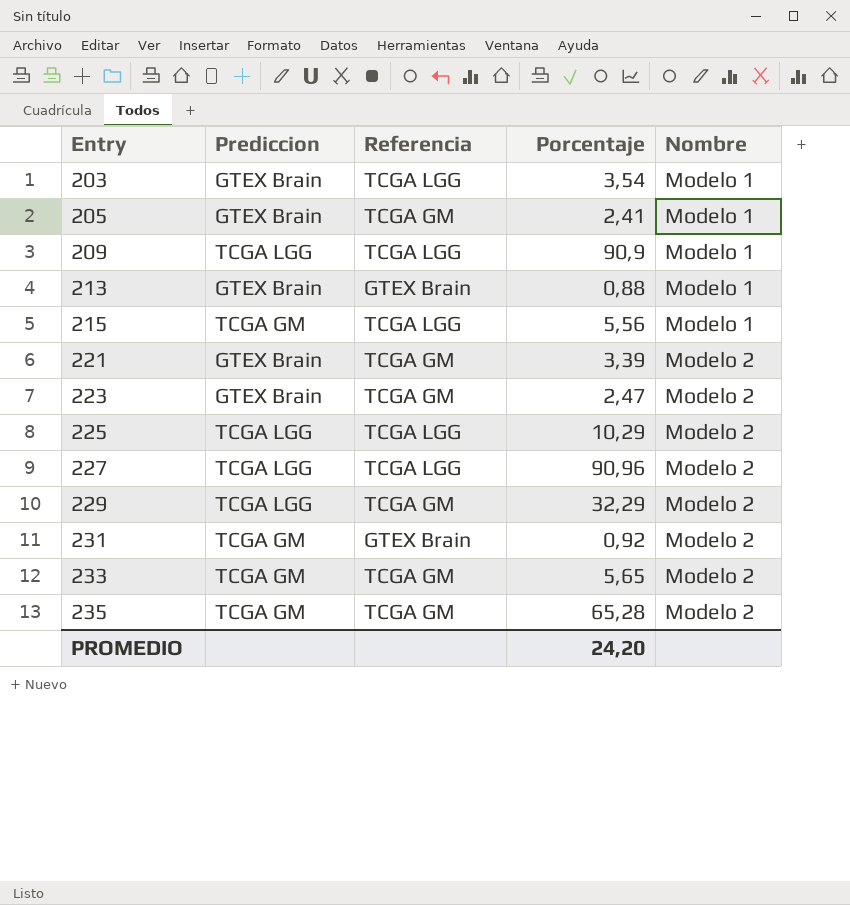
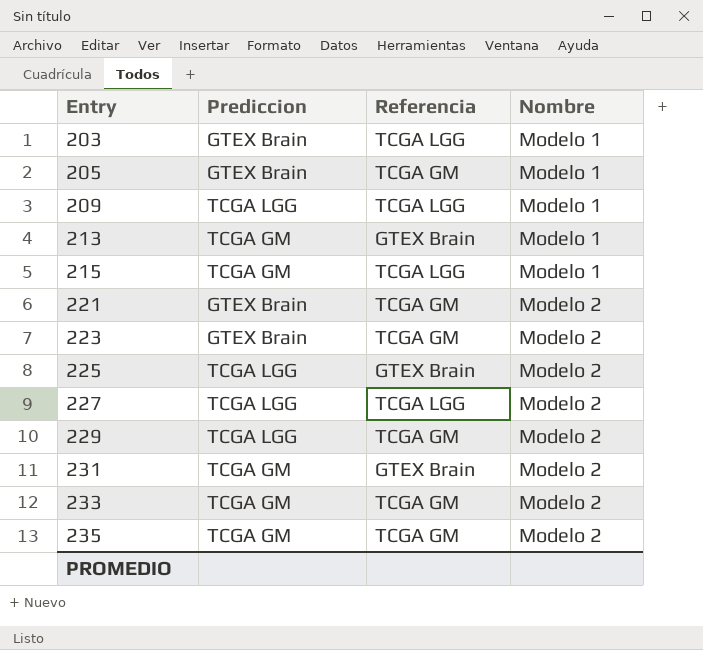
column Porcentaje | position: 4 -> none
213 | Prediccion: GTEX Brain -> TCGA GM
225 | Referencia: TCGA LGG -> GTEX Brain

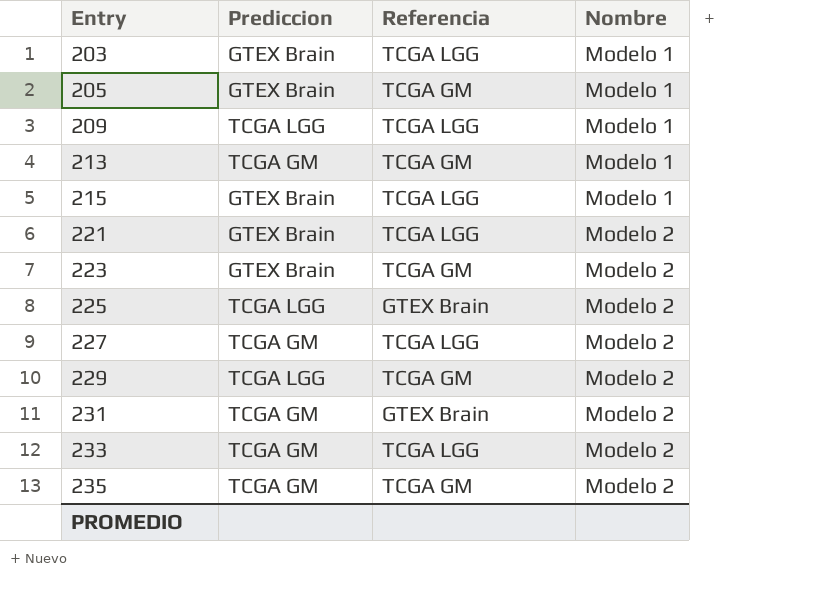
213 | Referencia: GTEX Brain -> TCGA GM
215 | Prediccion: TCGA GM -> GTEX Brain
221 | Referencia: TCGA GM -> TCGA LGG
227 | Prediccion: TCGA LGG -> TCGA GM
233 | Referencia: TCGA GM -> TCGA LGG

